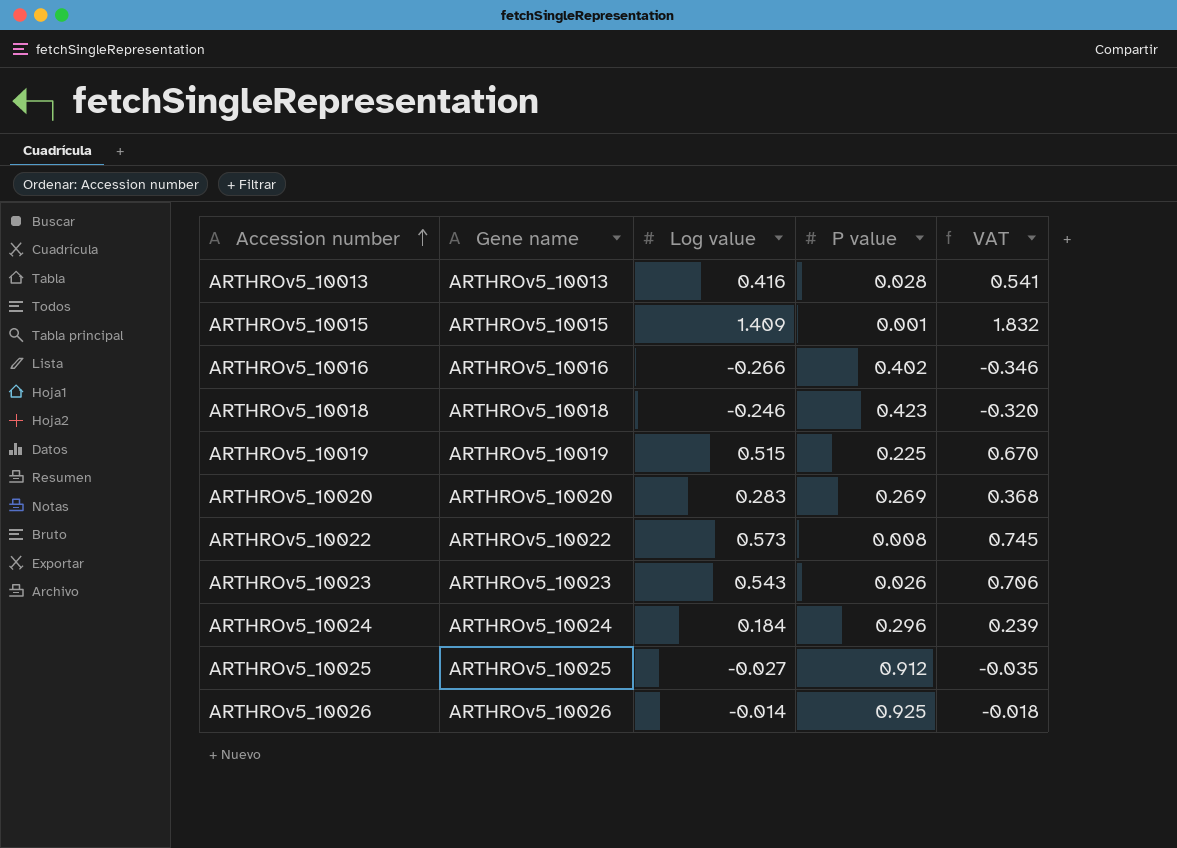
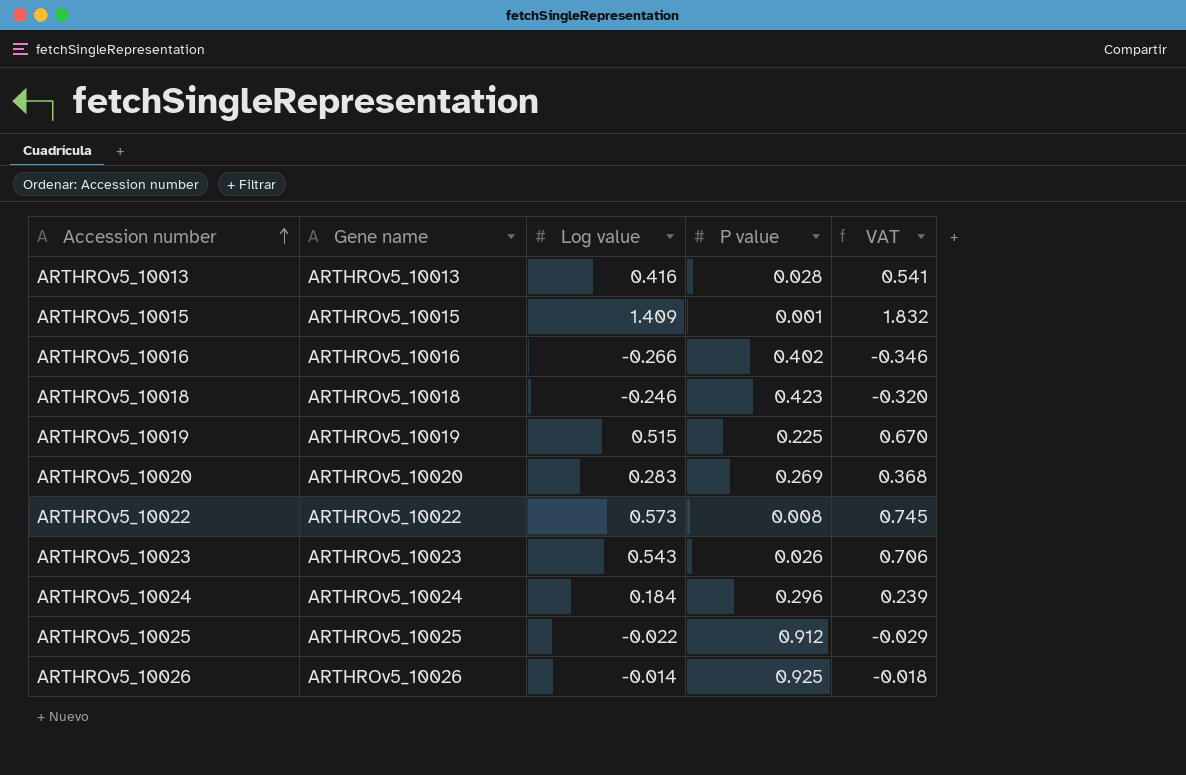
ARTHROv5_10025 | Log value: -0.027 -> -0.022
ARTHROv5_10025 | VAT: -0.035 -> -0.029

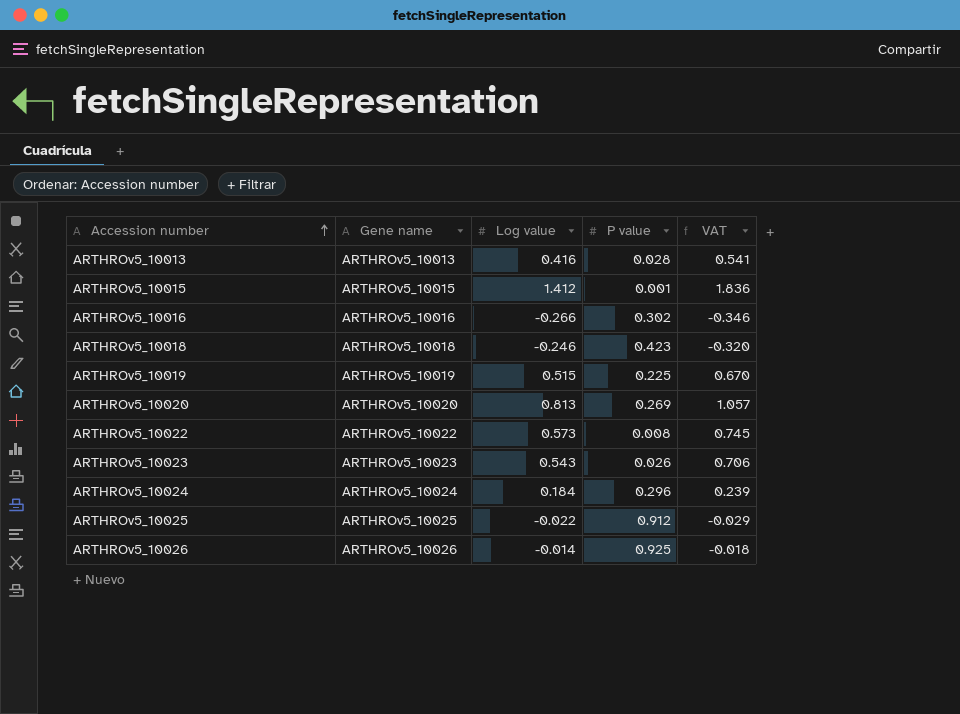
ARTHROv5_10015 | Log value: 1.409 -> 1.412
ARTHROv5_10015 | VAT: 1.832 -> 1.836
ARTHROv5_10016 | P value: 0.402 -> 0.302
ARTHROv5_10020 | Log value: 0.283 -> 0.813
ARTHROv5_10020 | VAT: 0.368 -> 1.057

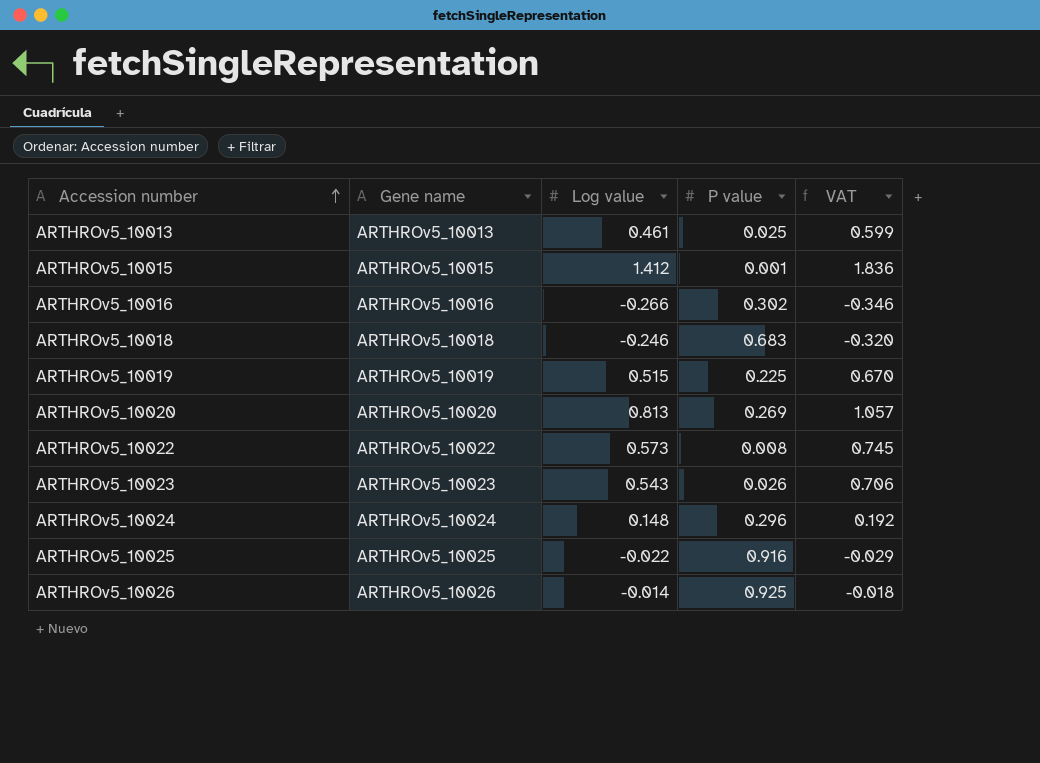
ARTHROv5_10013 | Log value: 0.416 -> 0.461
ARTHROv5_10013 | P value: 0.028 -> 0.025
ARTHROv5_10013 | VAT: 0.541 -> 0.599
ARTHROv5_10018 | P value: 0.423 -> 0.683
ARTHROv5_10024 | Log value: 0.184 -> 0.148
ARTHROv5_10024 | VAT: 0.239 -> 0.192
ARTHROv5_10025 | P value: 0.912 -> 0.916

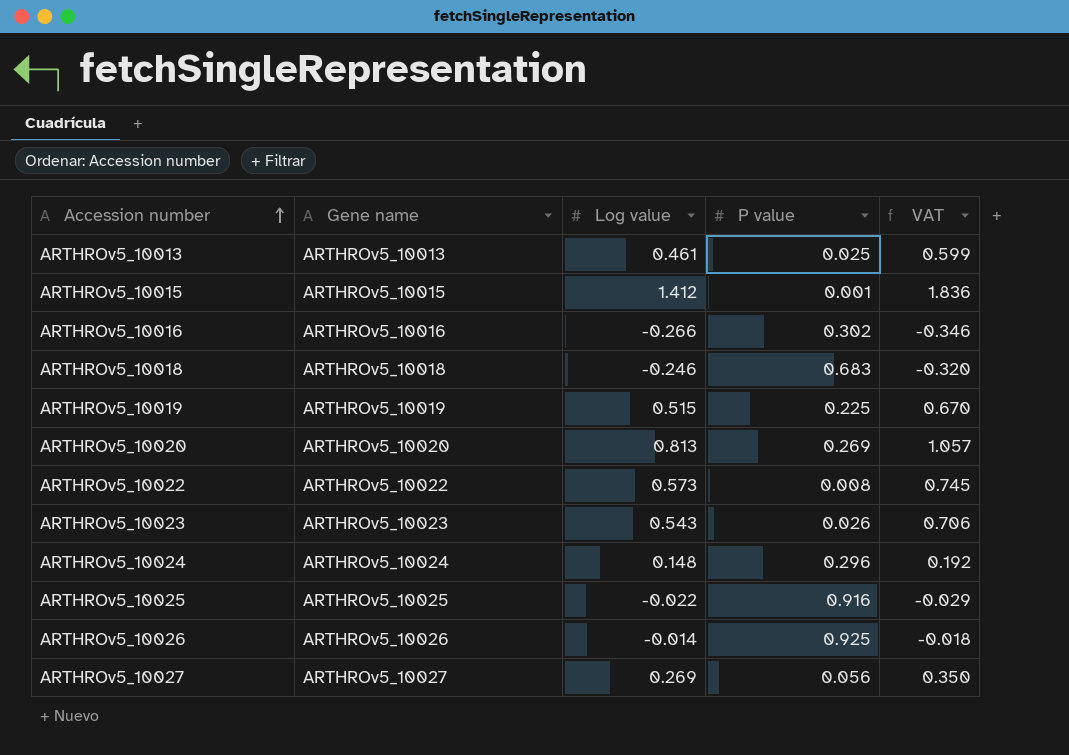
row ARTHROv5_10027: none -> ARTHROv5_10027 | 0.269 | 0.056 | 0.350

